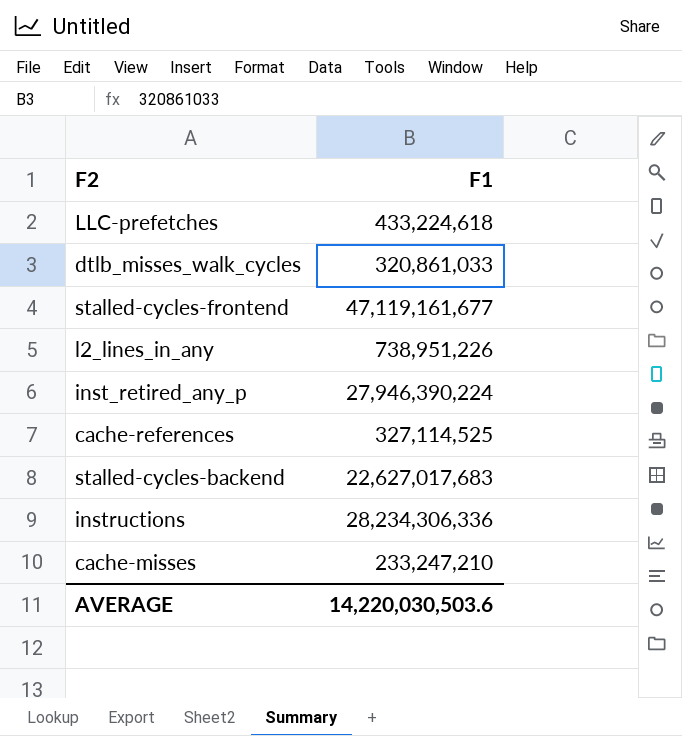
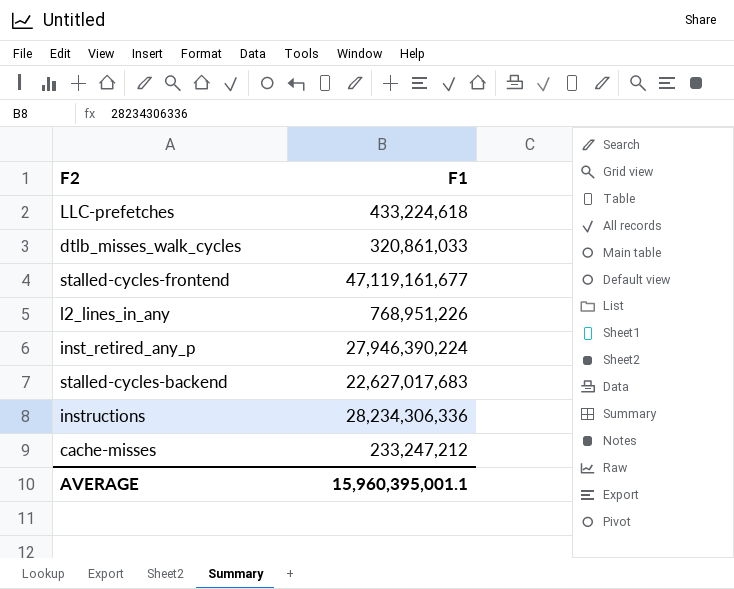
row cache-references: 327,114,525 -> none
l2_lines_in_any | F1: 738,951,226 -> 768,951,226
cache-misses | F1: 233,247,210 -> 233,247,212
AVERAGE | F1: 14,220,030,503.6 -> 15,960,395,001.1

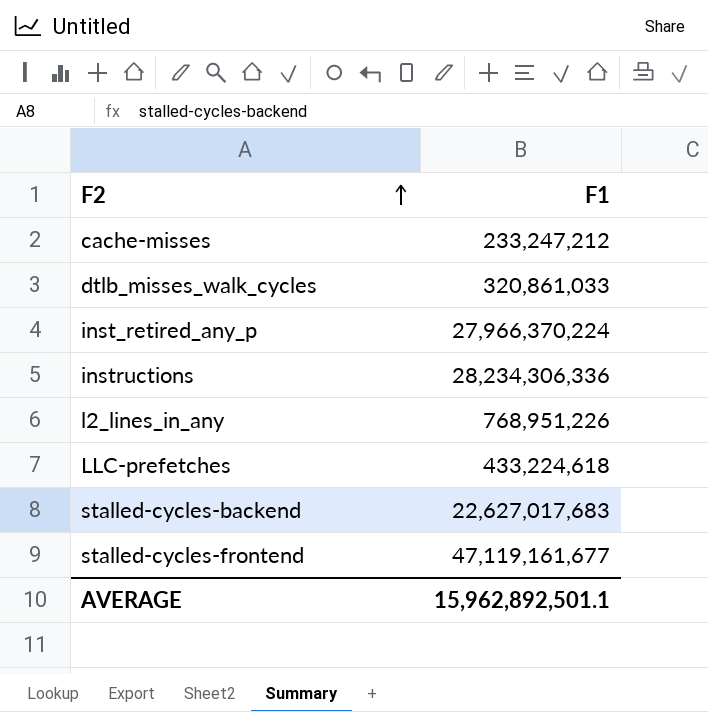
row order: none -> F2 ascending
inst_retired_any_p | F1: 27,946,390,224 -> 27,966,370,224
AVERAGE | F1: 15,960,395,001.1 -> 15,962,892,501.1

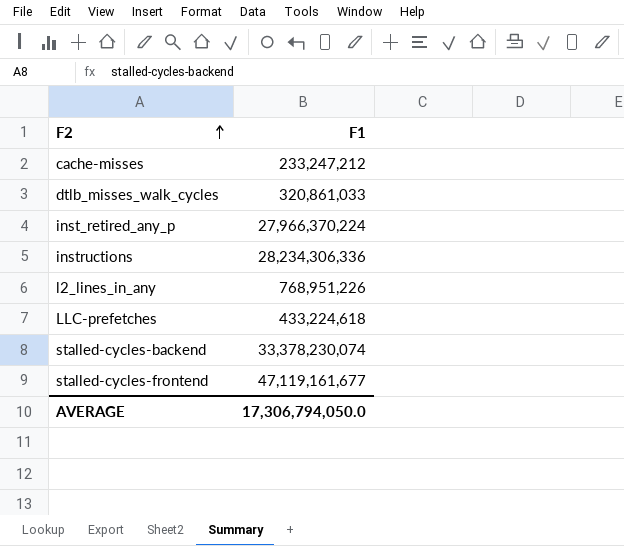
stalled-cycles-backend | F1: 22,627,017,683 -> 33,378,230,074
AVERAGE | F1: 15,962,892,501.1 -> 17,306,794,050.0

